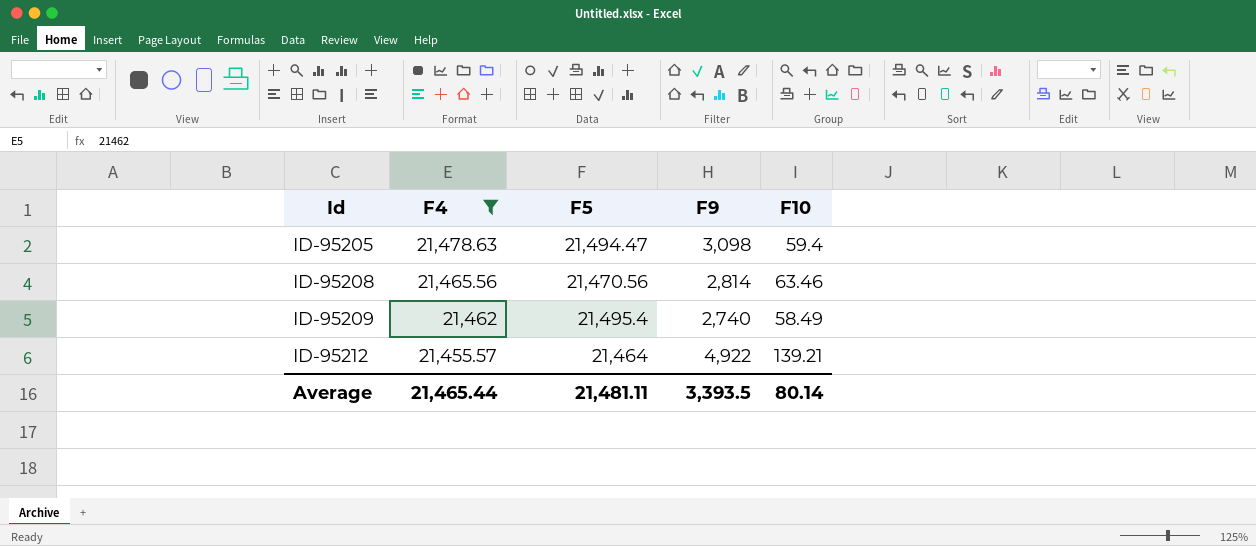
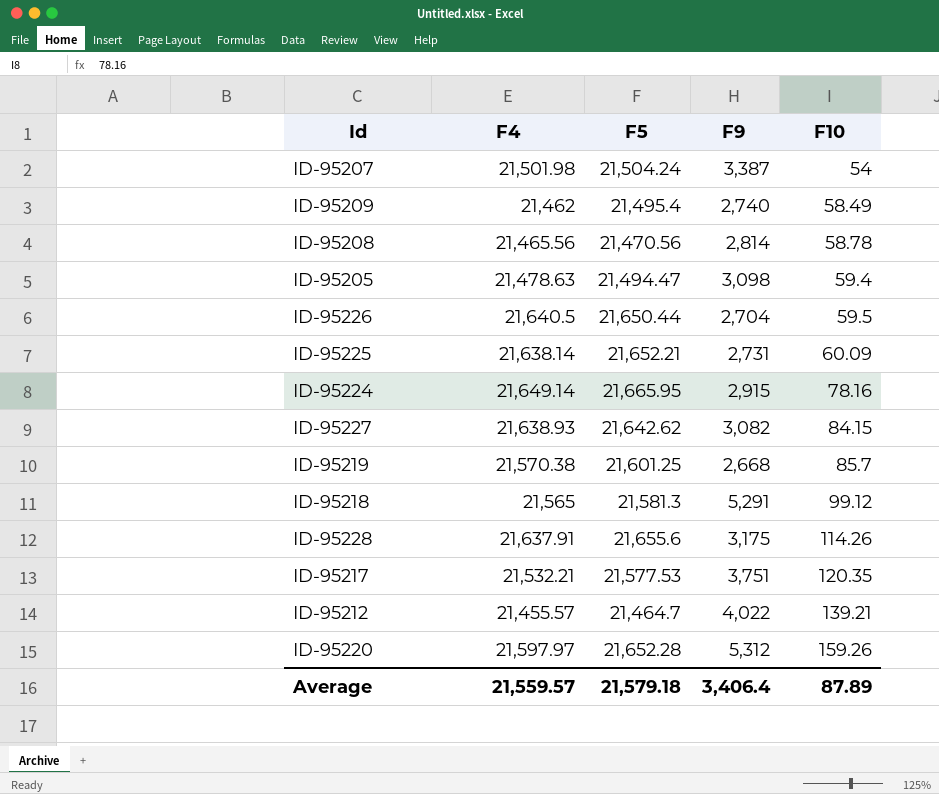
filter: F4 <= 21,478.63 -> none
row order: Id ascending -> F10 ascending
ID-95208 | F10: 63.46 -> 58.78
ID-95212 | F5: 21,464 -> 21,464.7
ID-95212 | F9: 4,922 -> 4,022
Average | F4: 21,465.44 -> 21,559.57
Average | F5: 21,481.11 -> 21,579.18
Average | F9: 3,393.5 -> 3,406.4
Average | F10: 80.14 -> 87.89

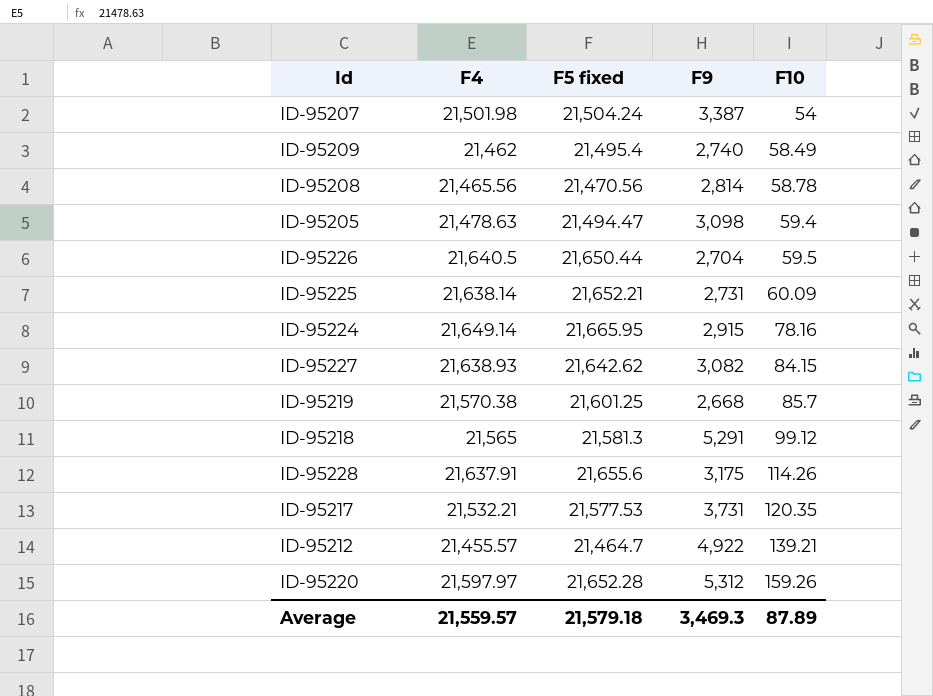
column name: F5 -> F5 fixed
ID-95217 | F9: 3,751 -> 3,731
ID-95212 | F9: 4,022 -> 4,922
Average | F9: 3,406.4 -> 3,469.3

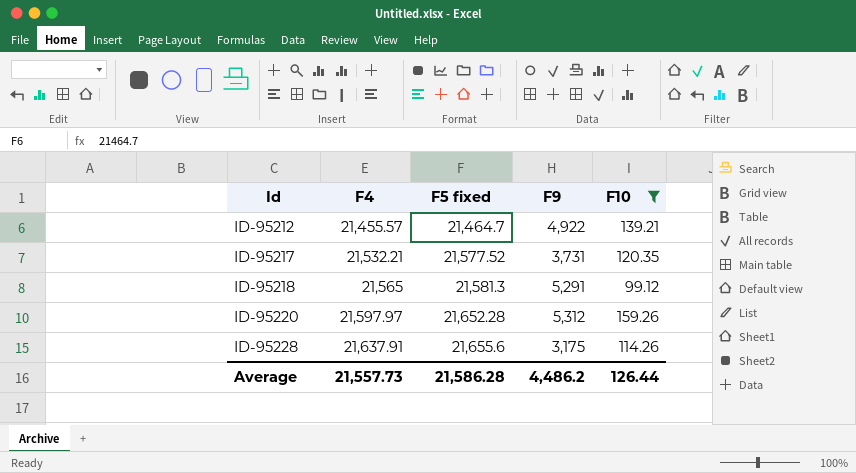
filter: none -> F10 >= 99.12
row order: F10 ascending -> Id ascending
ID-95217 | F5 fixed: 21,577.53 -> 21,577.52
Average | F4: 21,559.57 -> 21,557.73
Average | F5 fixed: 21,579.18 -> 21,586.28
Average | F9: 3,469.3 -> 4,486.2
Average | F10: 87.89 -> 126.44

